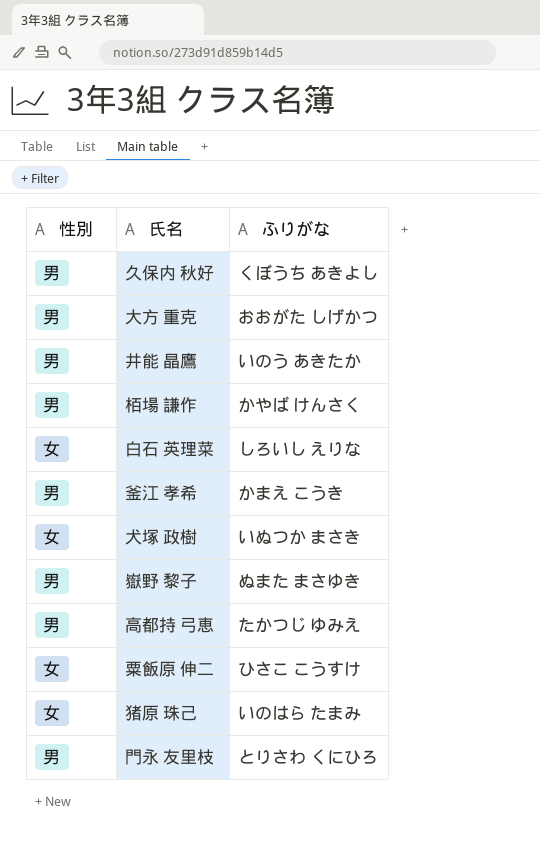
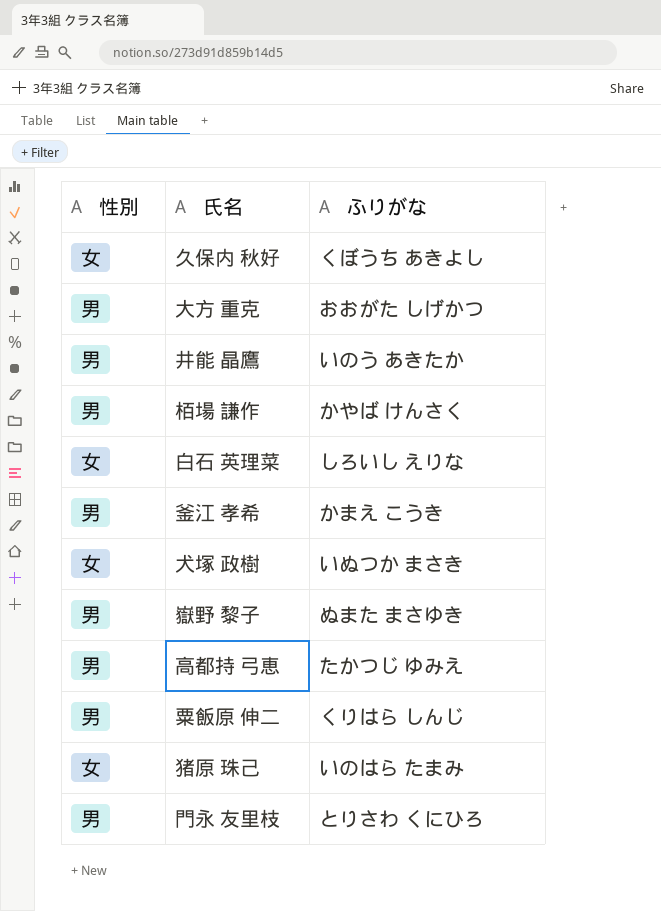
久保内 秋好 | 性別: 男 -> 女
粟飯原 伸二 | 性別: 女 -> 男
粟飯原 伸二 | ふりがな: ひさこ こうすけ -> くりはら しんじ

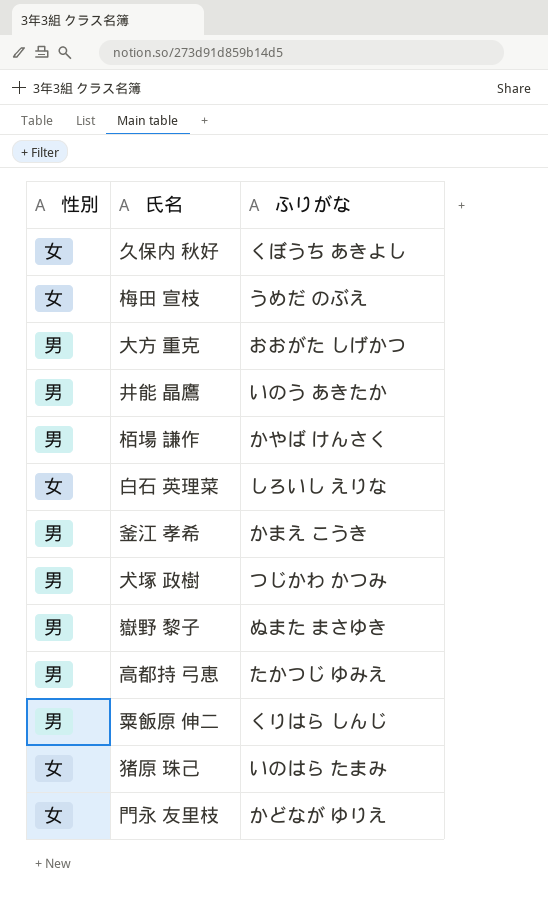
row 梅田 宣枝: none -> 女 | うめだ のぶえ
犬塚 政樹 | 性別: 女 -> 男
犬塚 政樹 | ふりがな: いぬつか まさき -> つじかわ かつみ
門永 友里枝 | 性別: 男 -> 女
門永 友里枝 | ふりがな: とりさわ くにひろ -> かどなが ゆりえ

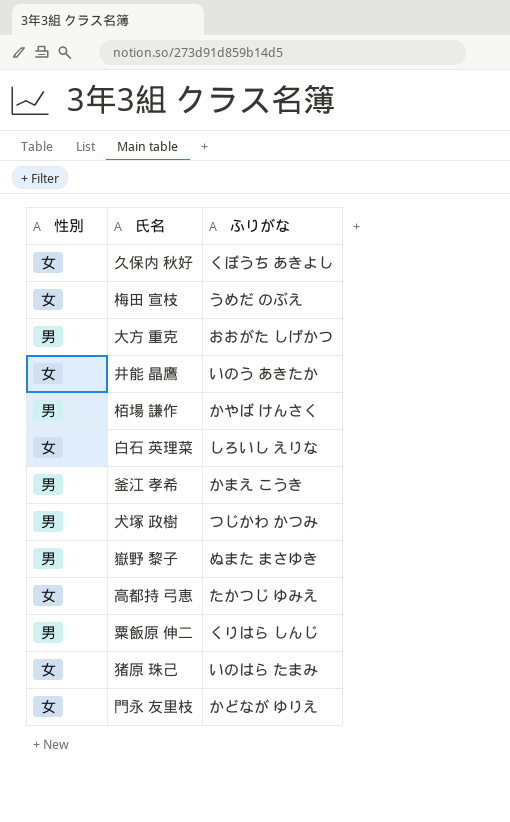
井能 晶鷹 | 性別: 男 -> 女
高都持 弓恵 | 性別: 男 -> 女

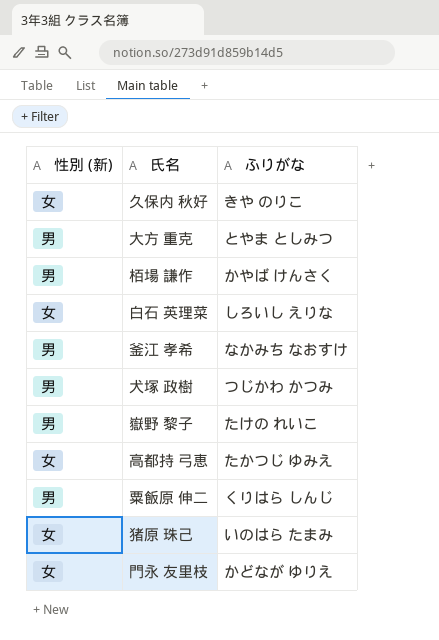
column name: 性別 -> 性別 (新)
row 梅田 宣枝: 女 | うめだ のぶえ -> none
row 井能 晶鷹: 女 | いのう あきたか -> none
久保内 秋好 | ふりがな: くぼうち あきよし -> きや のりこ
大方 重克 | ふりがな: おおがた しげかつ -> とやま としみつ
釜江 孝希 | ふりがな: かまえ こうき -> なかみち なおすけ
嶽野 黎子 | ふりがな: ぬまた まさゆき -> たけの れいこ

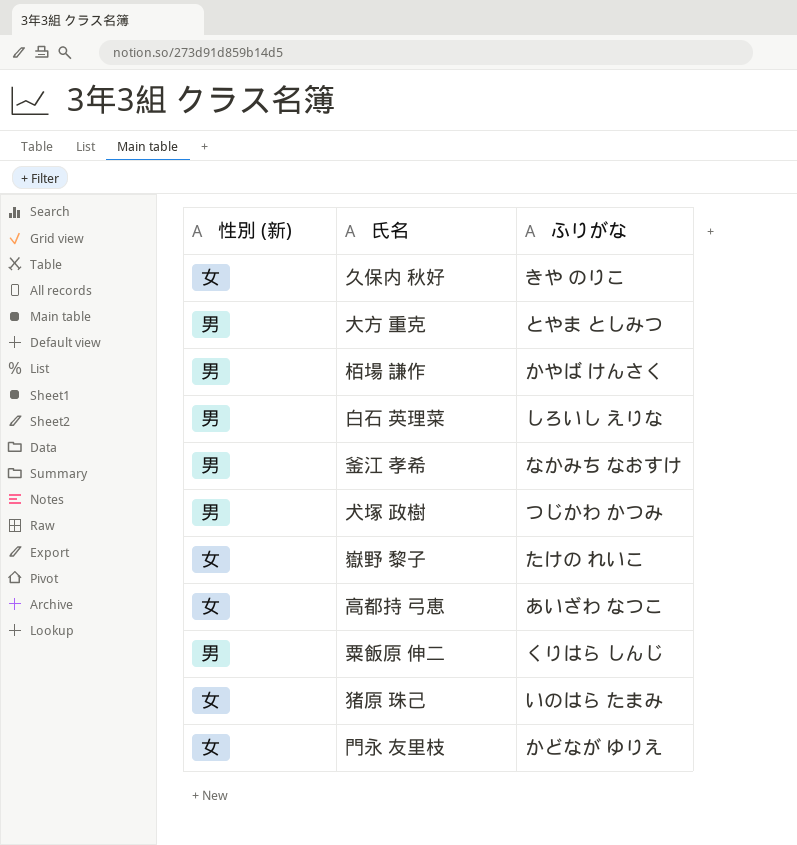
白石 英理菜 | 性別 (新): 女 -> 男
嶽野 黎子 | 性別 (新): 男 -> 女
高都持 弓恵 | ふりがな: たかつじ ゆみえ -> あいざわ なつこ

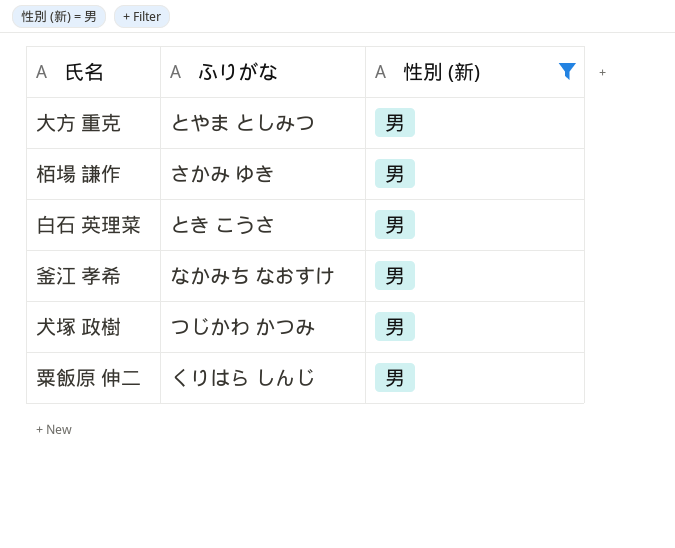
filter: none -> 性別 (新) = 男
column 性別 (新) | position: 1 -> 3
栢場 謙作 | ふりがな: かやば けんさく -> さかみ ゆき
白石 英理菜 | ふりがな: しろいし えりな -> とき こうさ

